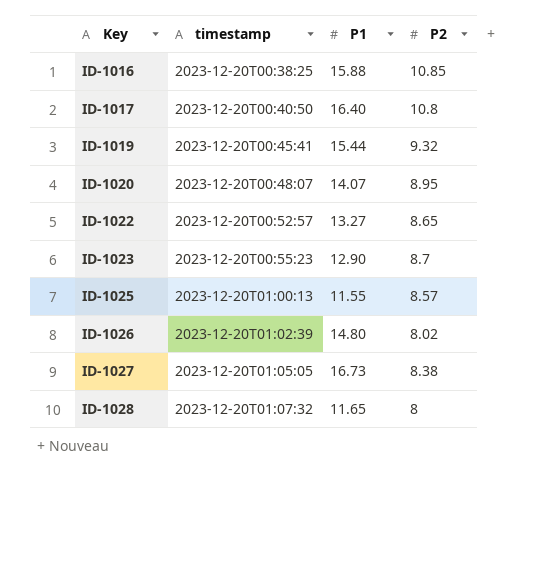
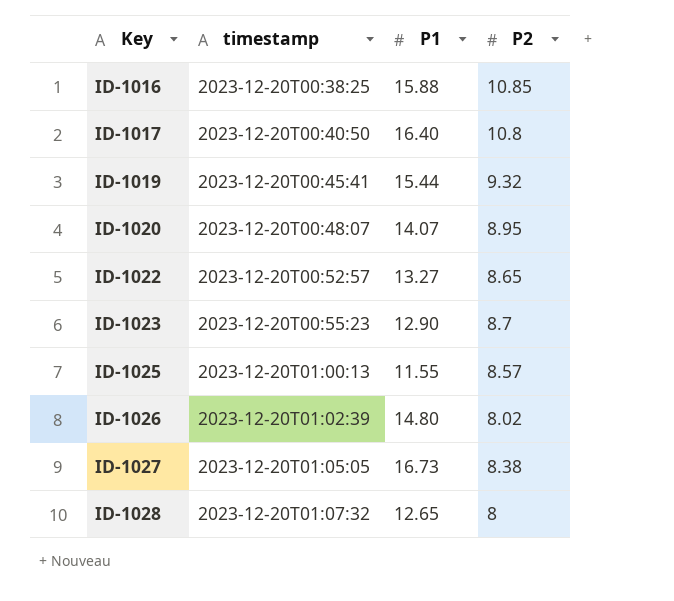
ID-1028 | P1: 11.65 -> 12.65

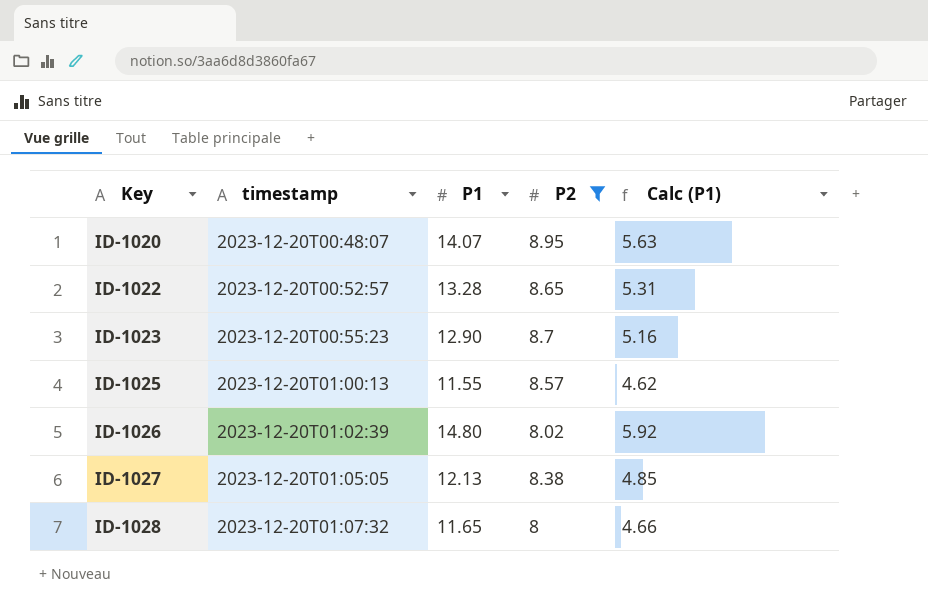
filter: none -> P2 <= 8.95
column Calc (P1) | formula: none -> [P1] * 0.4
ID-1022 | P1: 13.27 -> 13.28
ID-1027 | P1: 16.73 -> 12.13
ID-1028 | P1: 12.65 -> 11.65

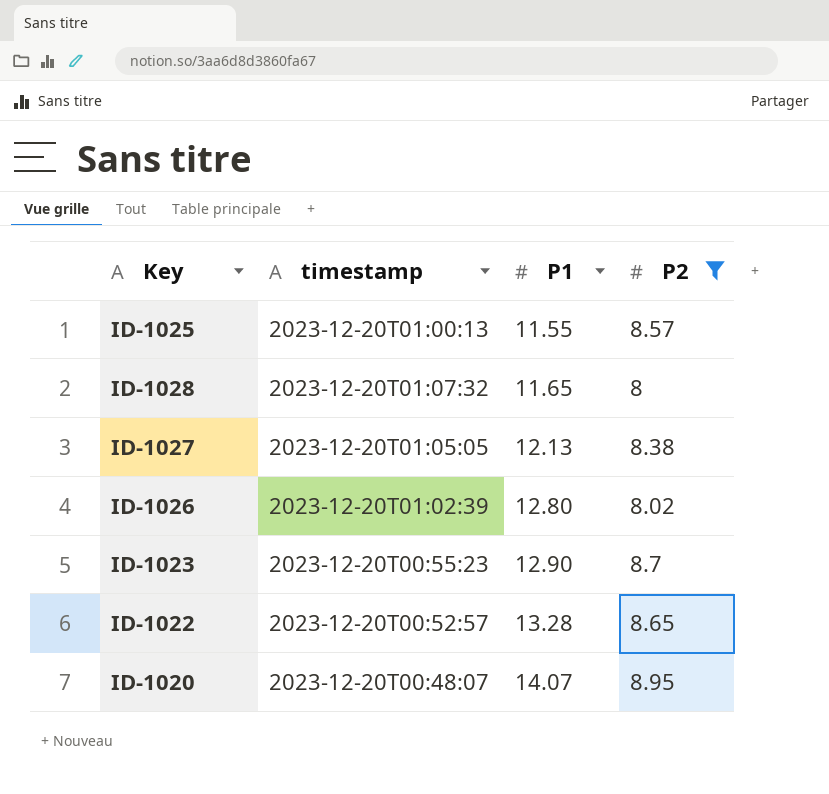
row order: Key ascending -> P1 ascending
column Calc (P1) | formula: [P1] * 0.4 -> none
ID-1026 | P1: 14.80 -> 12.80

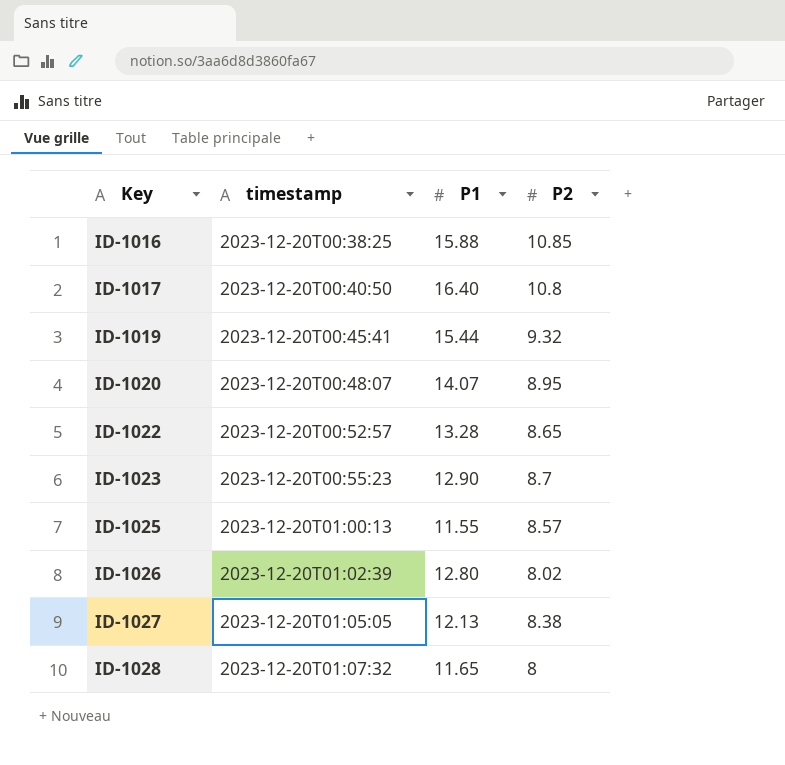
filter: P2 <= 8.95 -> none
row order: P1 ascending -> Key ascending

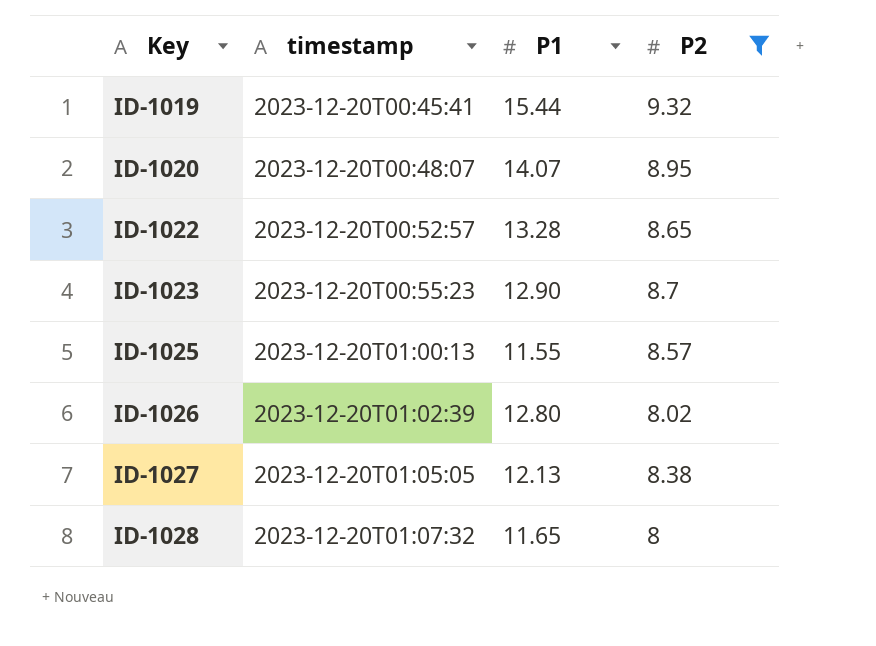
filter: none -> P2 <= 9.32

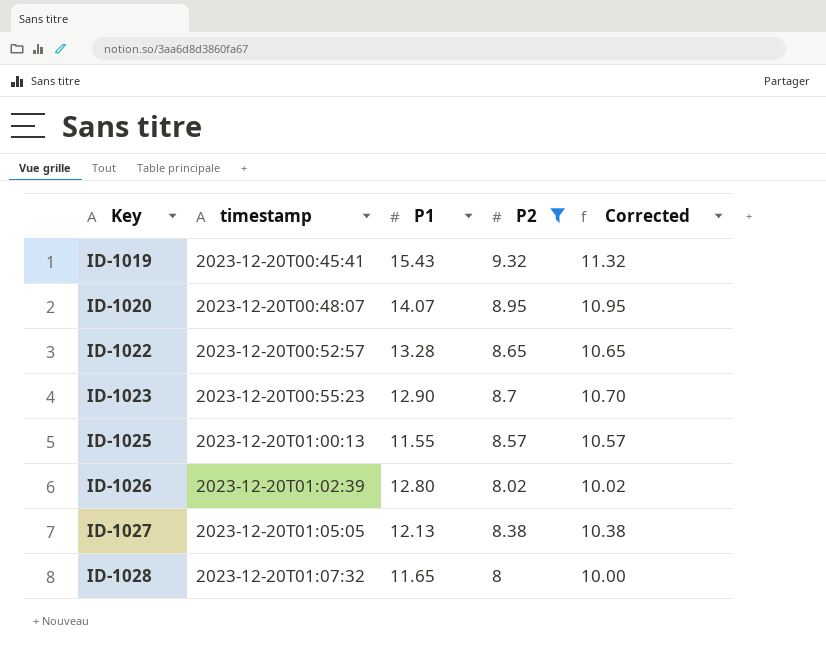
column Corrected | formula: none -> [P2] + 2
ID-1019 | P1: 15.44 -> 15.43

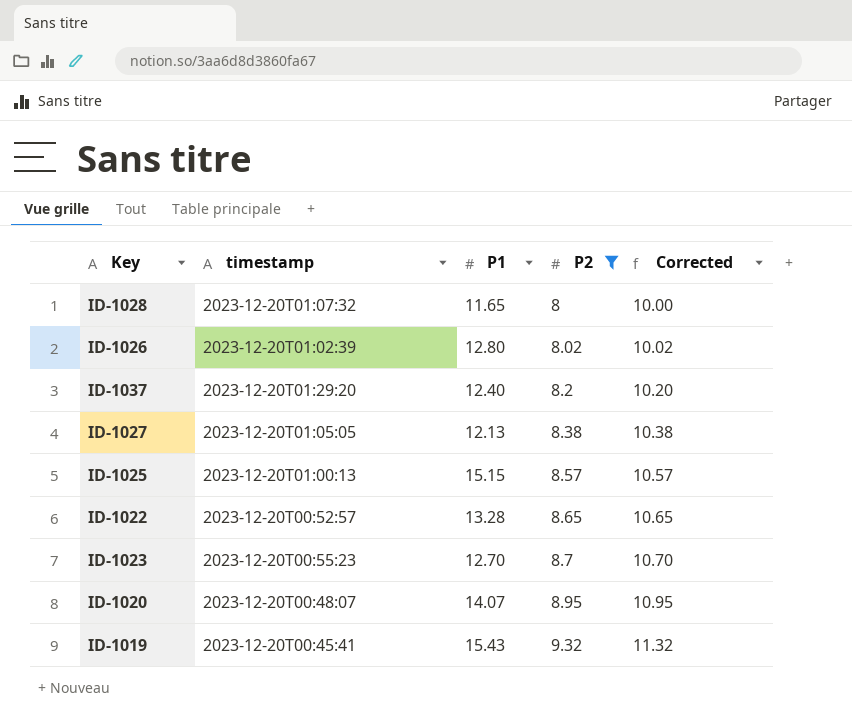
row order: Key ascending -> P2 ascending
row ID-1037: none -> 2023-12-20T01:29:20 | 12.40 | 8.2 | 10.20
ID-1025 | P1: 11.55 -> 15.15
ID-1023 | P1: 12.90 -> 12.70

